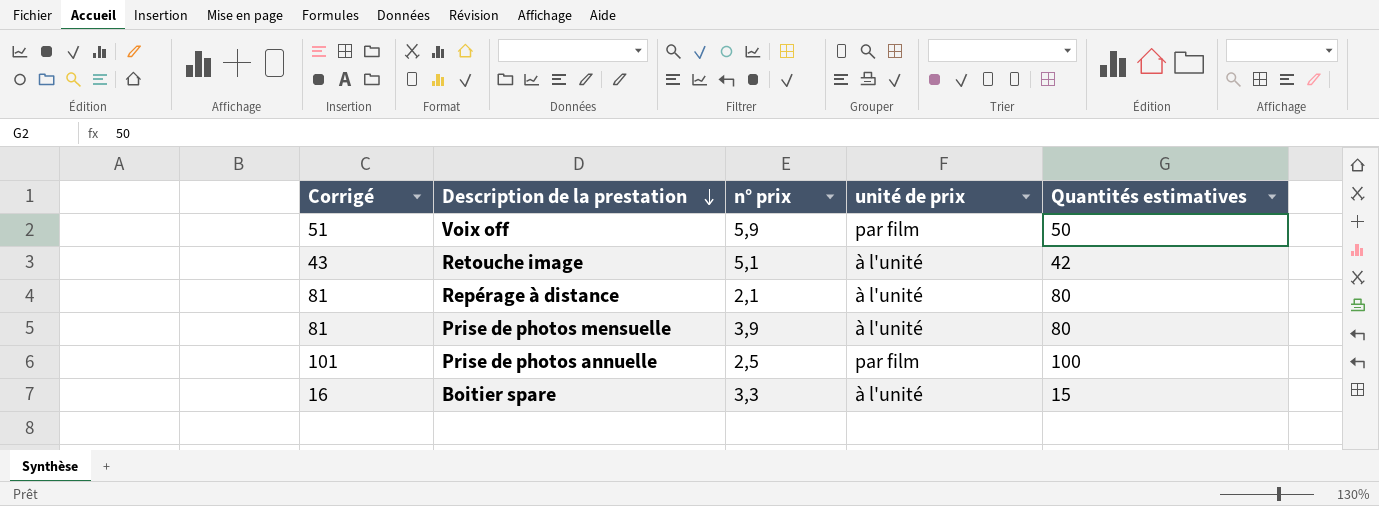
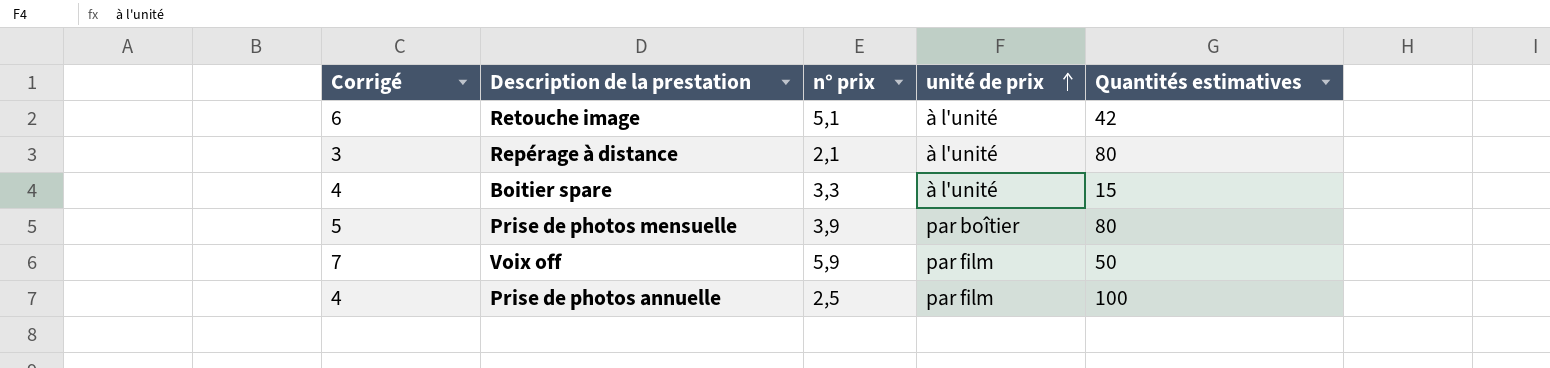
row order: Description de la prestation descending -> unité de prix ascending
column Corrigé | formula: [Quantités estimatives] + 1 -> [n° prix] + 1
Prise de photos mensuelle | unité de prix: à l'unité -> par boîtier

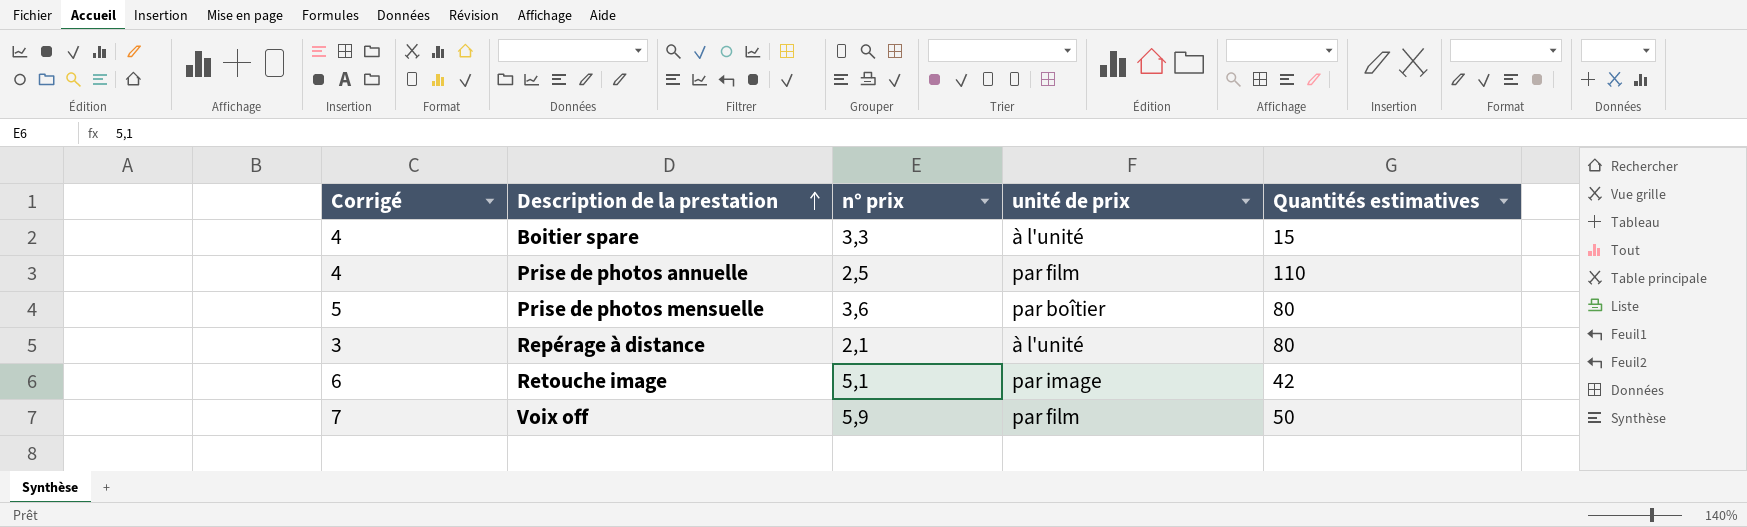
row order: unité de prix ascending -> Description de la prestation ascending
Prise de photos annuelle | Quantités estimatives: 100 -> 110
Prise de photos mensuelle | n° prix: 3,9 -> 3,6
Retouche image | unité de prix: à l'unité -> par image

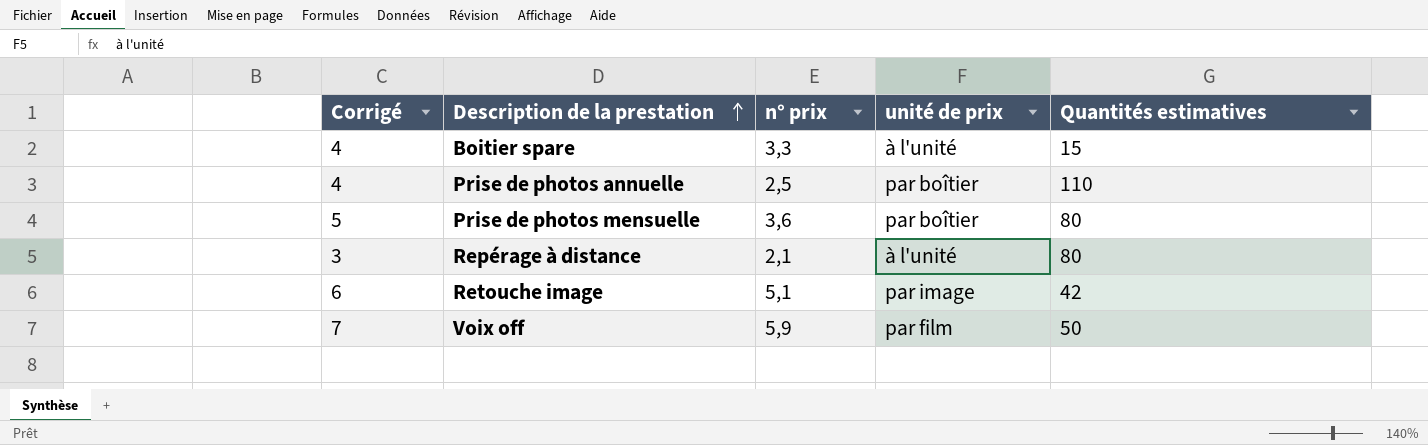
Prise de photos annuelle | unité de prix: par film -> par boîtier

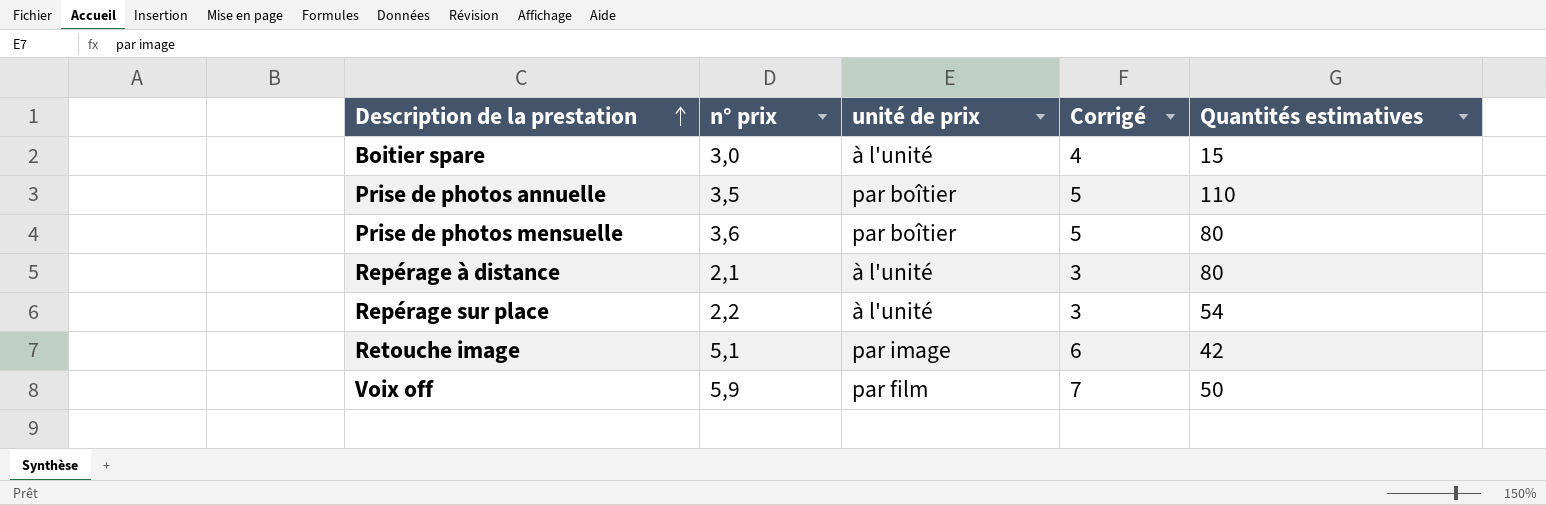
column Corrigé | position: 1 -> 4
Boitier spare | n° prix: 3,3 -> 3,0
Prise de photos annuelle | n° prix: 2,5 -> 3,5
Prise de photos annuelle | Corrigé: 4 -> 5
row Repérage sur place: none -> 2,2 | à l'unité | 3 | 54

